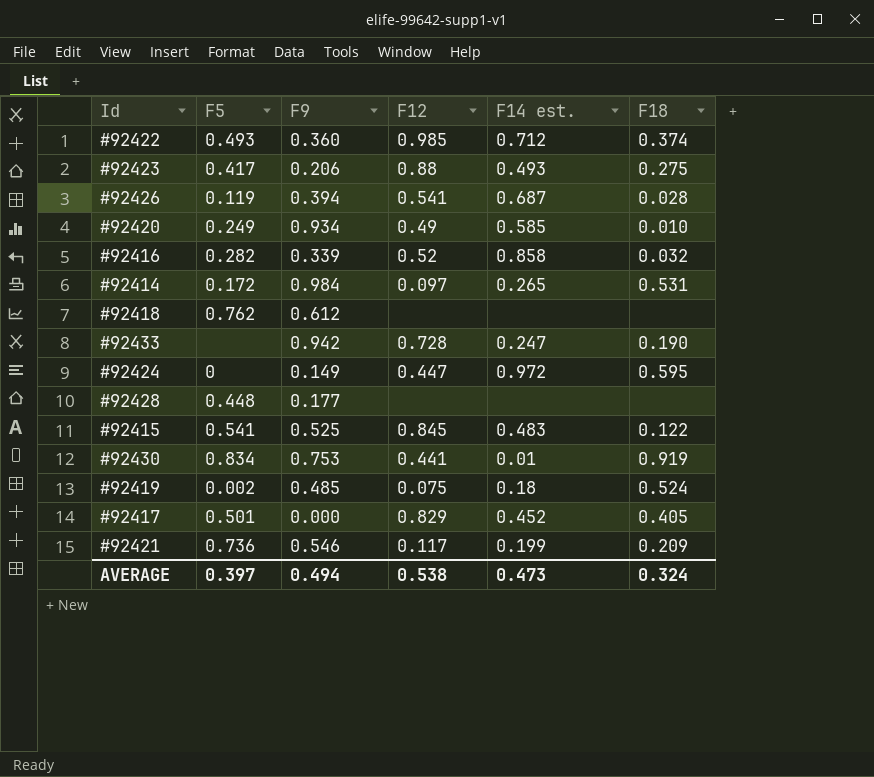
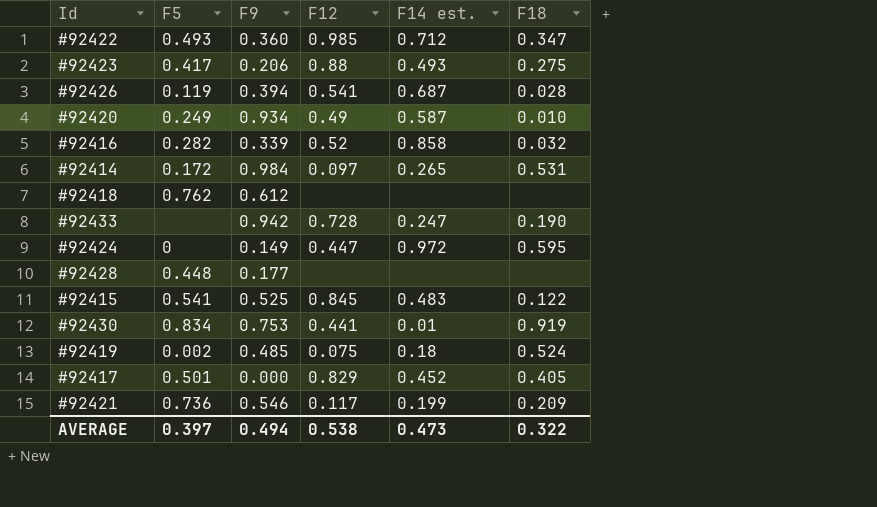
#92422 | F18: 0.374 -> 0.347
#92420 | F14 est.: 0.585 -> 0.587
AVERAGE | F18: 0.324 -> 0.322

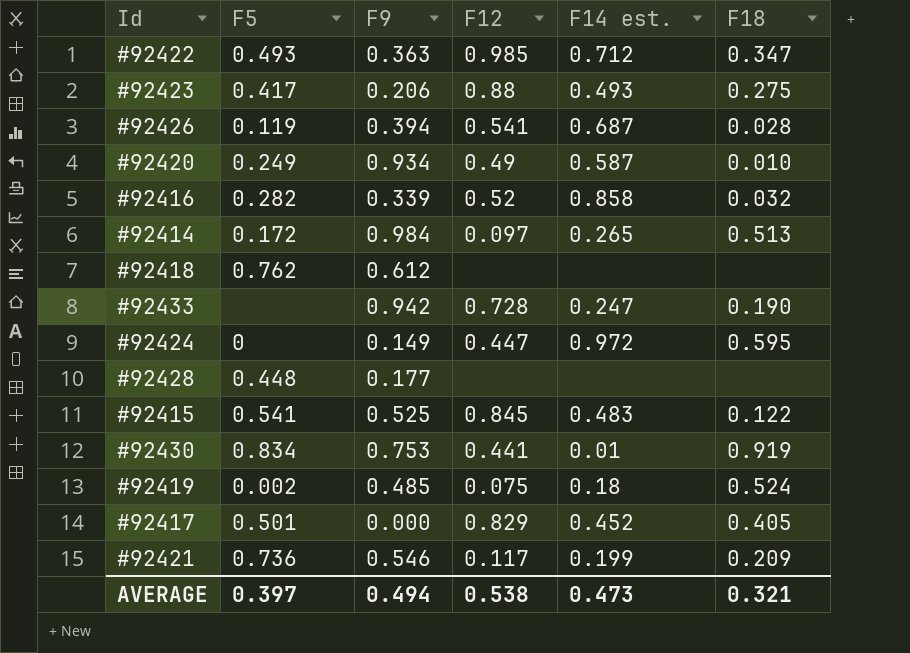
#92422 | F9: 0.360 -> 0.363
#92414 | F18: 0.531 -> 0.513
AVERAGE | F18: 0.322 -> 0.321

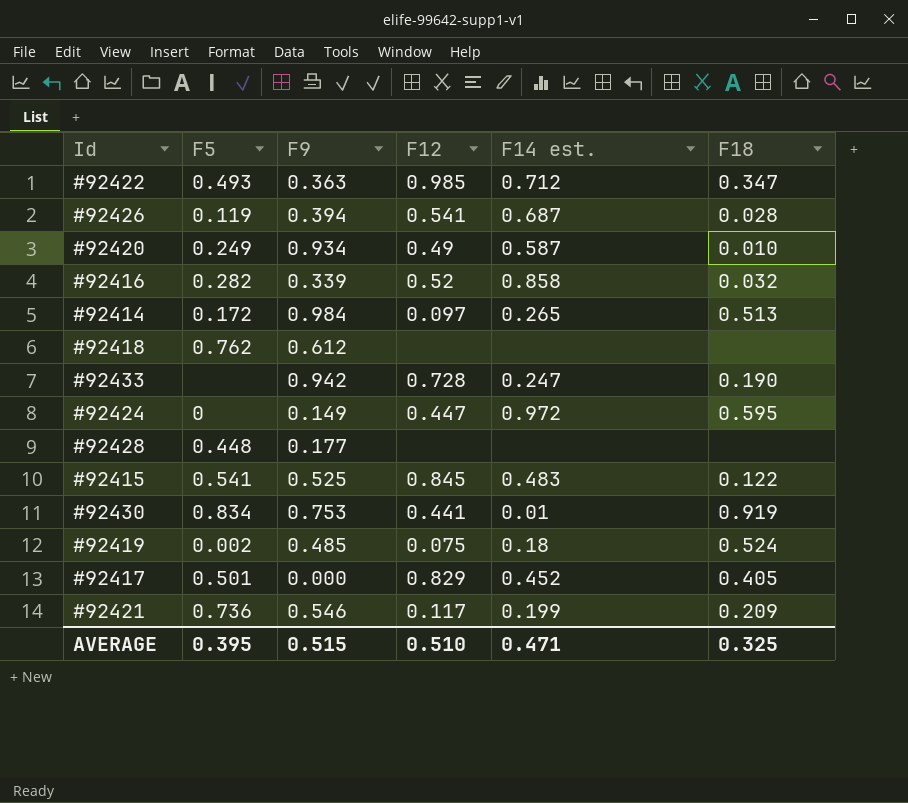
row #92423: 0.417 | 0.206 | 0.88 | 0.493 | 0.275 -> none
AVERAGE | F5: 0.397 -> 0.395
AVERAGE | F9: 0.494 -> 0.515
AVERAGE | F12: 0.538 -> 0.510
AVERAGE | F14 est.: 0.473 -> 0.471
AVERAGE | F18: 0.321 -> 0.325

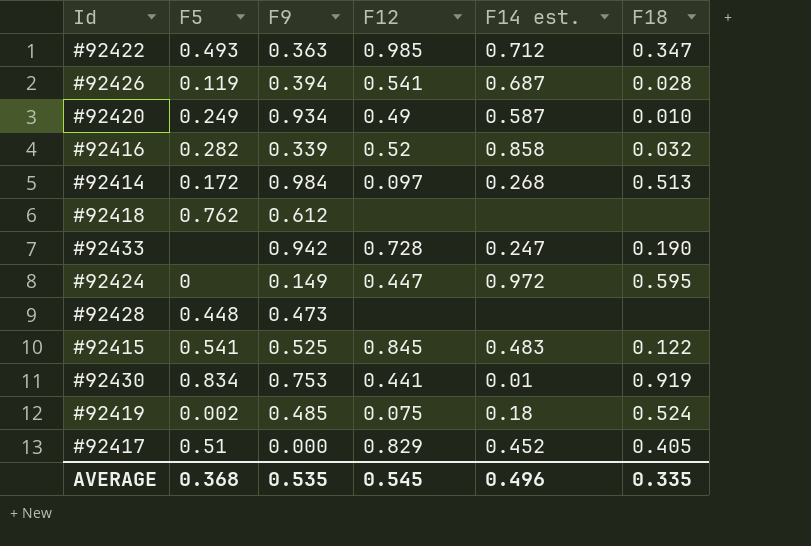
row #92421: 0.736 | 0.546 | 0.117 | 0.199 | 0.209 -> none
#92414 | F14 est.: 0.265 -> 0.268
#92428 | F9: 0.177 -> 0.473
#92417 | F5: 0.501 -> 0.51
AVERAGE | F5: 0.395 -> 0.368
AVERAGE | F9: 0.515 -> 0.535
AVERAGE | F12: 0.510 -> 0.545
AVERAGE | F14 est.: 0.471 -> 0.496
AVERAGE | F18: 0.325 -> 0.335

